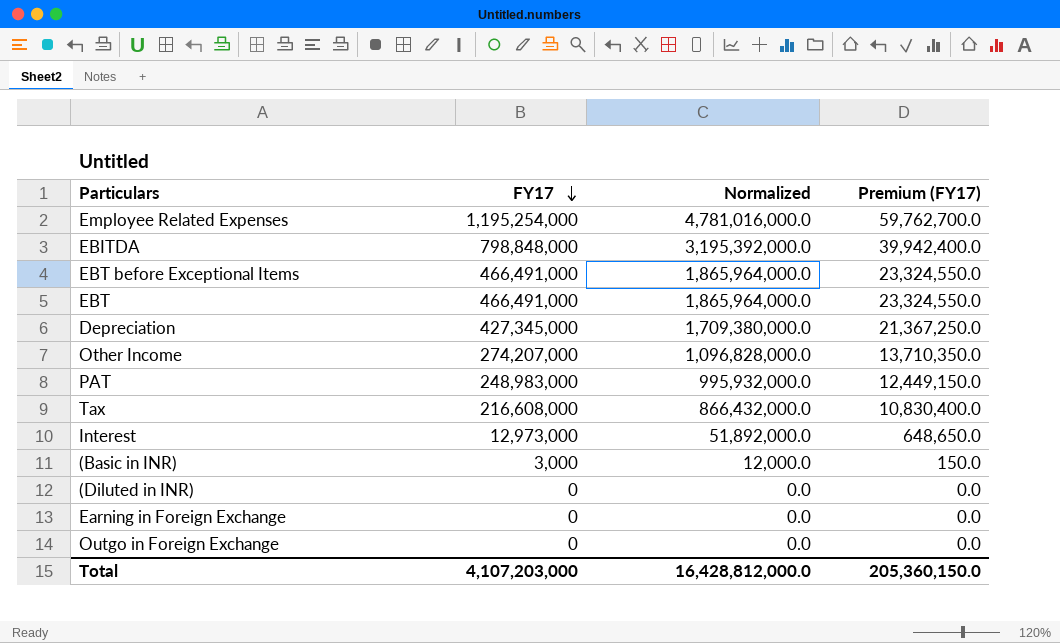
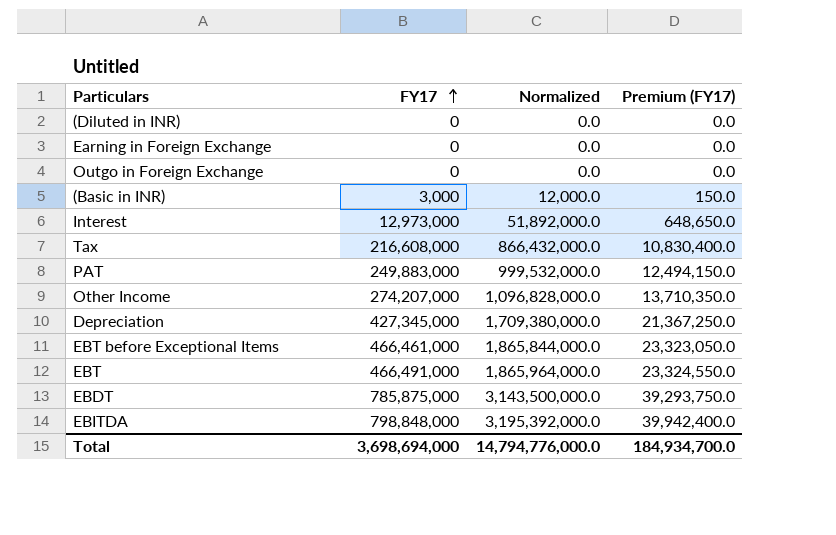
row order: FY17 descending -> FY17 ascending
row Employee Related Expenses: 1,195,254,000 | 4,781,016,000.0 | 59,762,700.0 -> none
PAT | FY17: 248,983,000 -> 249,883,000
PAT | Normalized: 995,932,000.0 -> 999,532,000.0
PAT | Premium (FY17): 12,449,150.0 -> 12,494,150.0
EBT before Exceptional Items | FY17: 466,491,000 -> 466,461,000
EBT before Exceptional Items | Normalized: 1,865,964,000.0 -> 1,865,844,000.0
EBT before Exceptional Items | Premium (FY17): 23,324,550.0 -> 23,323,050.0
row EBDT: none -> 785,875,000 | 3,143,500,000.0 | 39,293,750.0
Total | FY17: 4,107,203,000 -> 3,698,694,000
Total | Normalized: 16,428,812,000.0 -> 14,794,776,000.0
Total | Premium (FY17): 205,360,150.0 -> 184,934,700.0

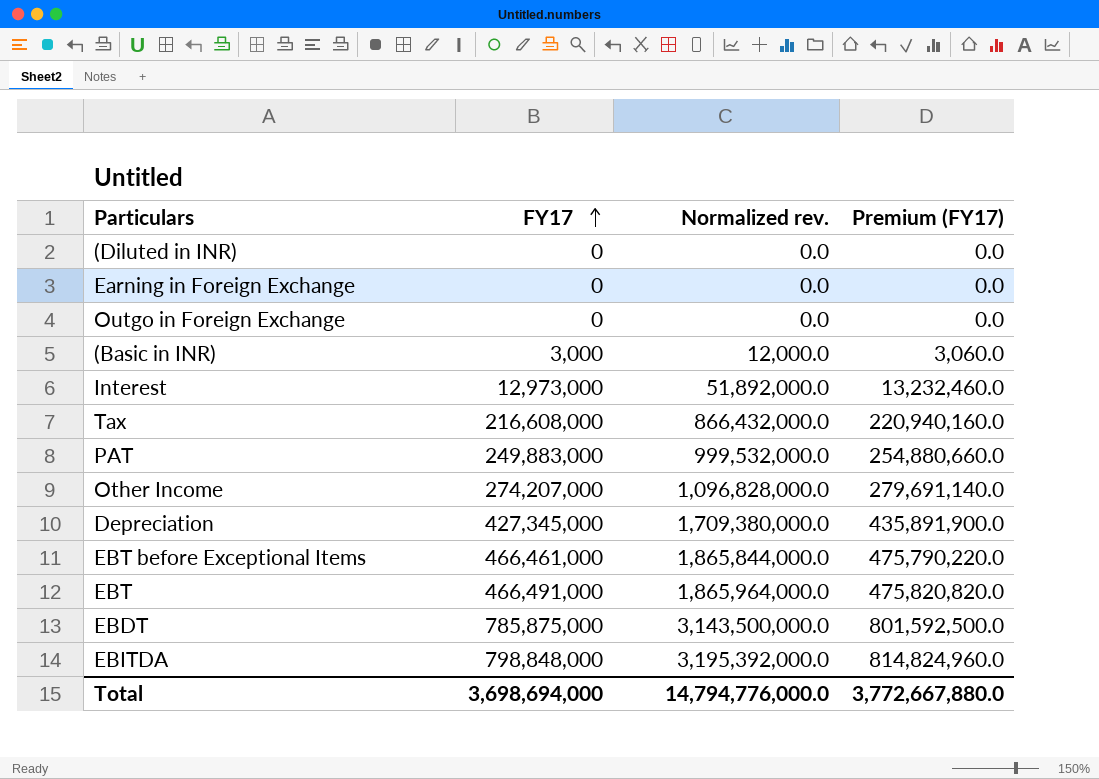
column name: Normalized -> Normalized rev.
column Premium (FY17) | formula: [FY17] * 0.05 -> [FY17] * 1.02
Total | Premium (FY17): 184,934,700.0 -> 3,772,667,880.0

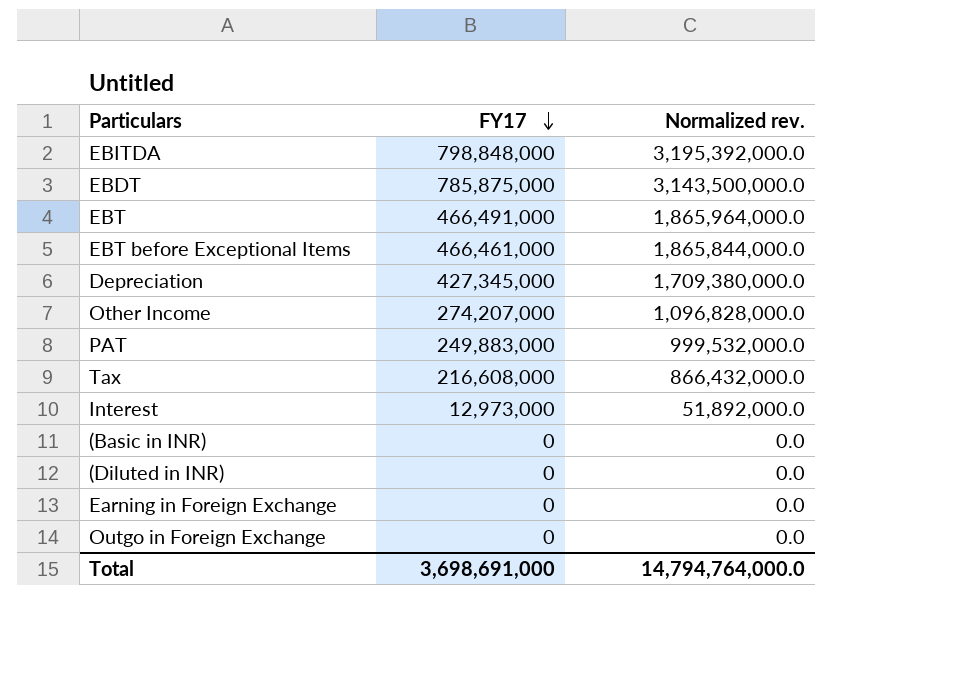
row order: FY17 ascending -> FY17 descending
column Premium (FY17) | formula: [FY17] * 1.02 -> none
(Basic in INR) | FY17: 3,000 -> 0
(Basic in INR) | Normalized rev.: 12,000.0 -> 0.0
Total | FY17: 3,698,694,000 -> 3,698,691,000
Total | Normalized rev.: 14,794,776,000.0 -> 14,794,764,000.0

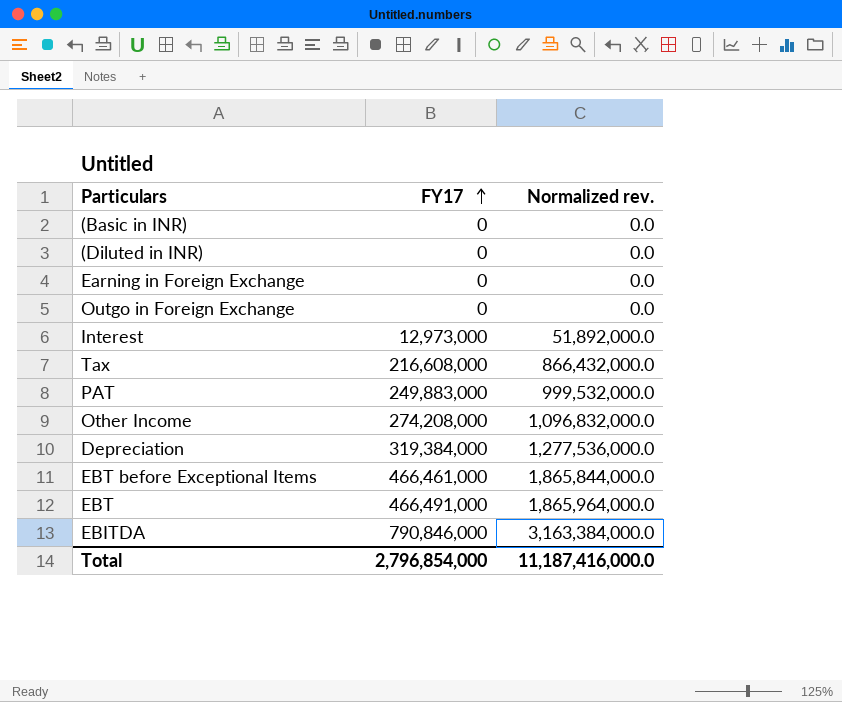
row order: FY17 descending -> FY17 ascending
row EBDT: 785,875,000 | 3,143,500,000.0 -> none
Other Income | FY17: 274,207,000 -> 274,208,000
Other Income | Normalized rev.: 1,096,828,000.0 -> 1,096,832,000.0
Depreciation | FY17: 427,345,000 -> 319,384,000
Depreciation | Normalized rev.: 1,709,380,000.0 -> 1,277,536,000.0
EBITDA | FY17: 798,848,000 -> 790,846,000
EBITDA | Normalized rev.: 3,195,392,000.0 -> 3,163,384,000.0
Total | FY17: 3,698,691,000 -> 2,796,854,000
Total | Normalized rev.: 14,794,764,000.0 -> 11,187,416,000.0

